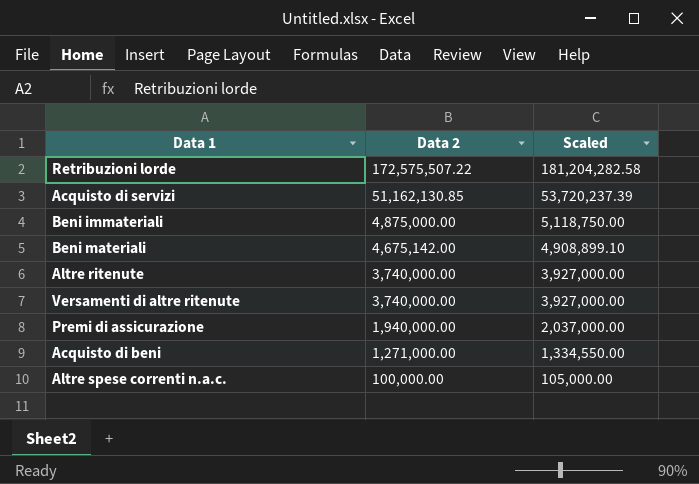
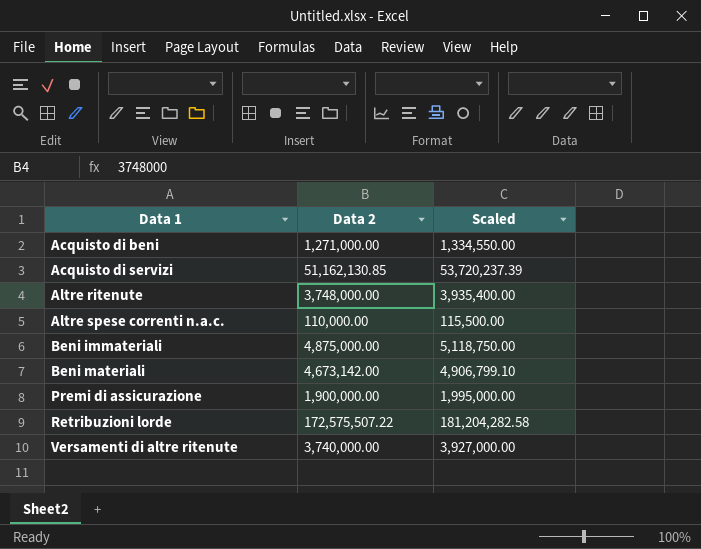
row order: Data 2 descending -> Data 1 ascending
Altre ritenute | Data 2: 3,740,000.00 -> 3,748,000.00
Altre ritenute | Scaled: 3,927,000.00 -> 3,935,400.00
Altre spese correnti n.a.c. | Data 2: 100,000.00 -> 110,000.00
Altre spese correnti n.a.c. | Scaled: 105,000.00 -> 115,500.00
Beni materiali | Data 2: 4,675,142.00 -> 4,673,142.00
Beni materiali | Scaled: 4,908,899.10 -> 4,906,799.10
Premi di assicurazione | Data 2: 1,940,000.00 -> 1,900,000.00
Premi di assicurazione | Scaled: 2,037,000.00 -> 1,995,000.00

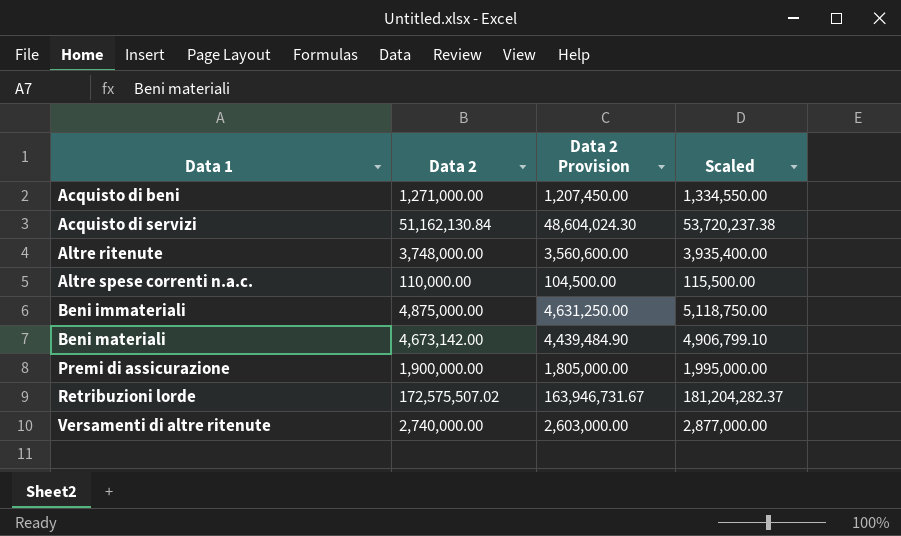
column Data 2 Provision | formula: none -> [Data 2] * 0.95
Acquisto di servizi | Data 2: 51,162,130.85 -> 51,162,130.84
Acquisto di servizi | Scaled: 53,720,237.39 -> 53,720,237.38
Retribuzioni lorde | Data 2: 172,575,507.22 -> 172,575,507.02
Retribuzioni lorde | Scaled: 181,204,282.58 -> 181,204,282.37
Versamenti di altre ritenute | Data 2: 3,740,000.00 -> 2,740,000.00
Versamenti di altre ritenute | Scaled: 3,927,000.00 -> 2,877,000.00

